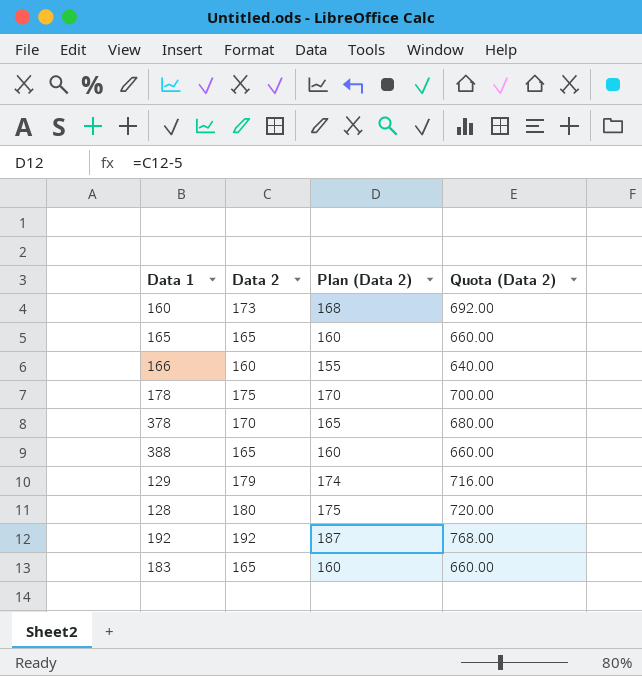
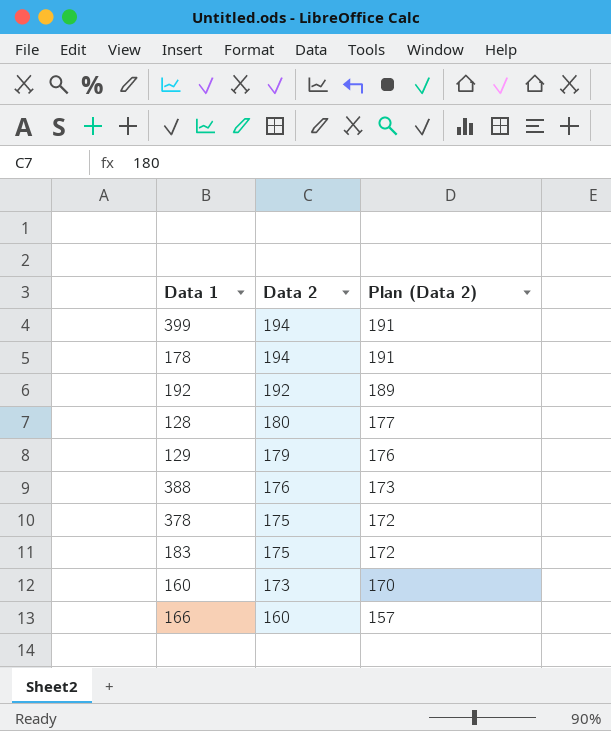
row order: none -> Data 2 descending
column Quota (Data 2) | formula: [Data 2] * 4 -> none
column Plan (Data 2) | formula: [Data 2] - 5 -> [Data 2] - 3
row 165: 165 | 160 | 660.00 -> none
row 399: none -> 194 | 191
178 | Data 2: 175 -> 194
388 | Data 2: 165 -> 176
378 | Data 2: 170 -> 175
183 | Data 2: 165 -> 175

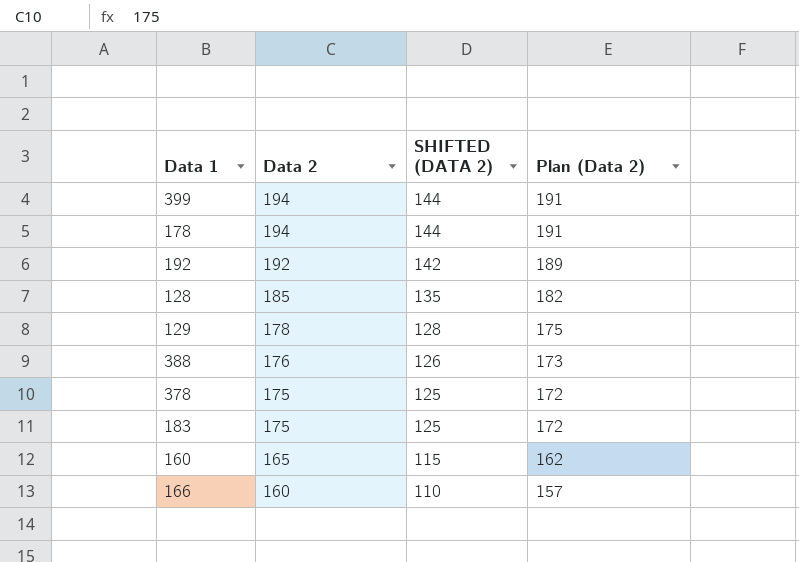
column SHIFTED (DATA 2) | formula: none -> [Data 2] - 50
128 | Data 2: 180 -> 185
128 | Plan (Data 2): 177 -> 182
129 | Data 2: 179 -> 178
129 | Plan (Data 2): 176 -> 175
160 | Data 2: 173 -> 165
160 | Plan (Data 2): 170 -> 162

